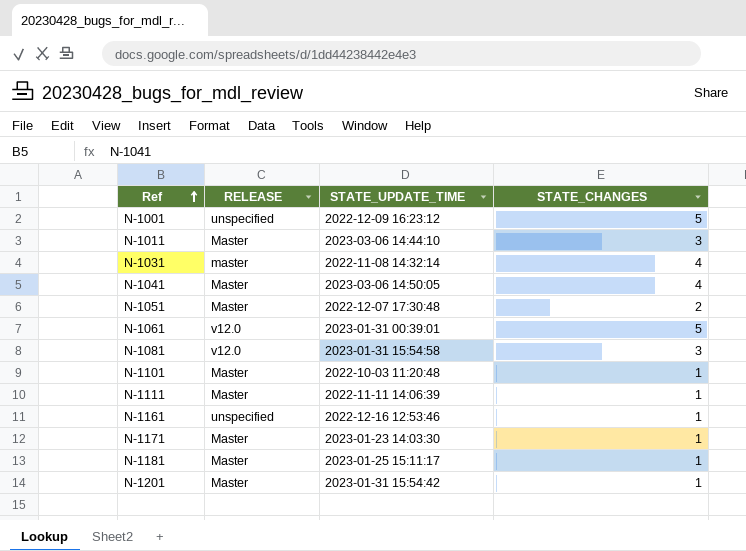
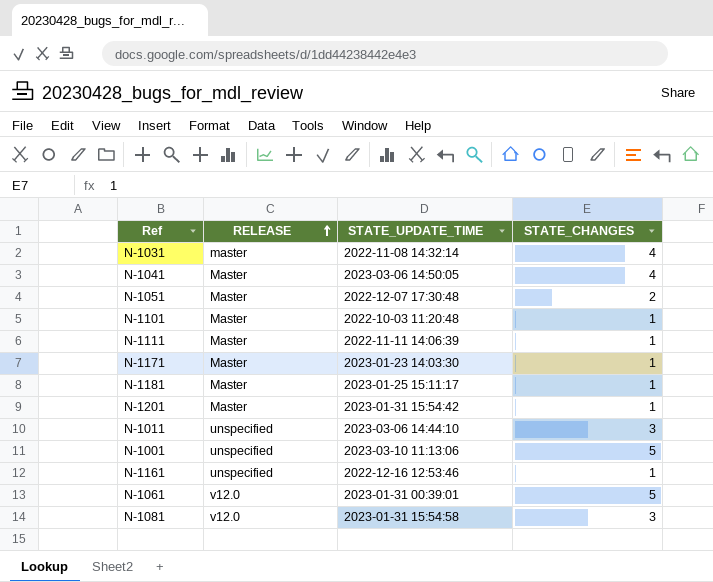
row order: Ref ascending -> RELEASE ascending
N-1011 | RELEASE: Master -> unspecified
N-1001 | STATE_UPDATE_TIME: 2022-12-09 16:23:12 -> 2023-03-10 11:13:06

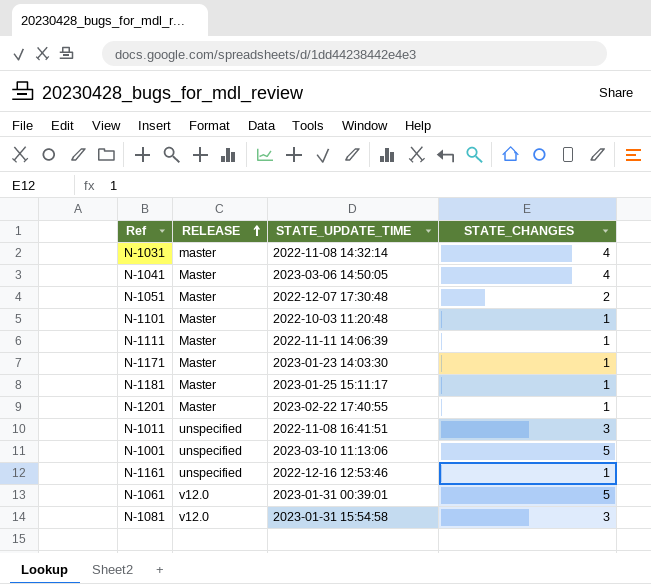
N-1201 | STATE_UPDATE_TIME: 2023-01-31 15:54:42 -> 2023-02-22 17:40:55
N-1011 | STATE_UPDATE_TIME: 2023-03-06 14:44:10 -> 2022-11-08 16:41:51

